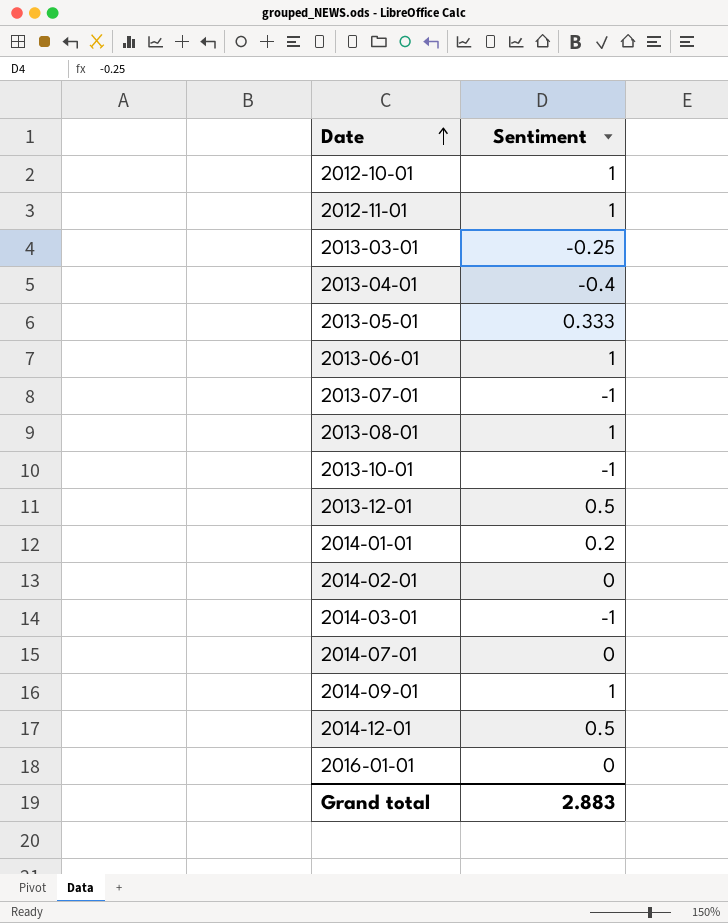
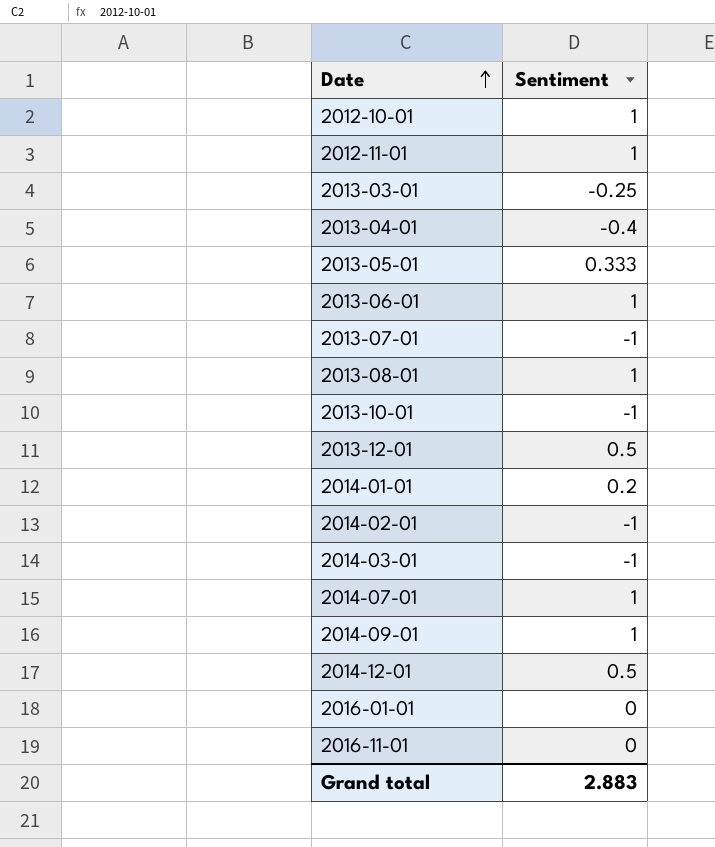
2014-02-01 | Sentiment: 0 -> -1
2014-07-01 | Sentiment: 0 -> 1
row 2016-11-01: none -> 0

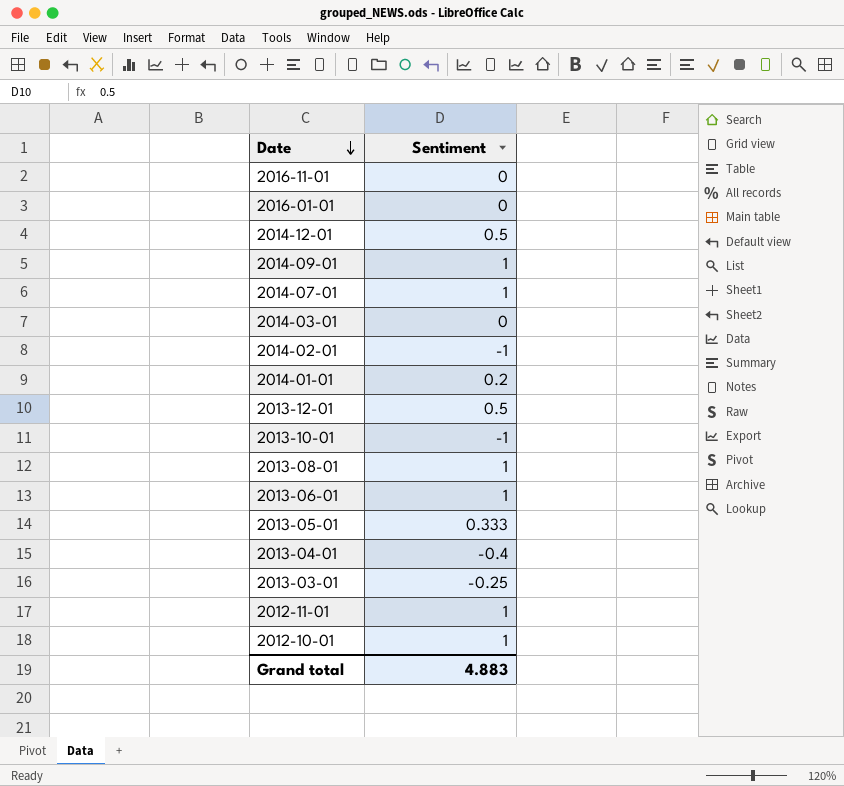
row order: Date ascending -> Date descending
row 2013-07-01: -1 -> none
2014-03-01 | Sentiment: -1 -> 0
Grand total | Sentiment: 2.883 -> 4.883

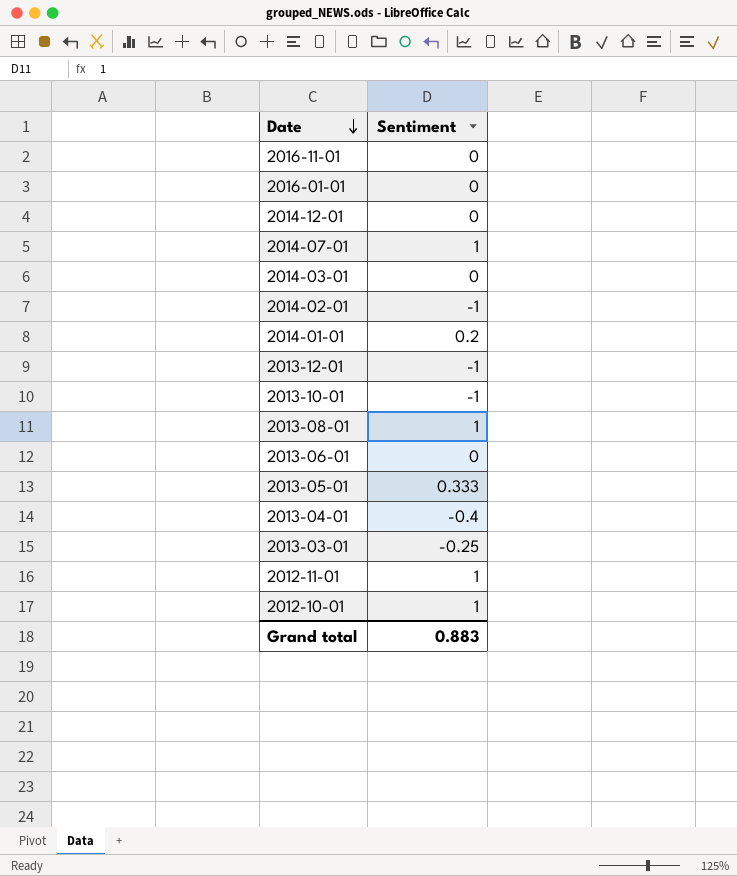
row 2014-09-01: 1 -> none
2014-12-01 | Sentiment: 0.5 -> 0
2013-12-01 | Sentiment: 0.5 -> -1
2013-06-01 | Sentiment: 1 -> 0
Grand total | Sentiment: 4.883 -> 0.883

